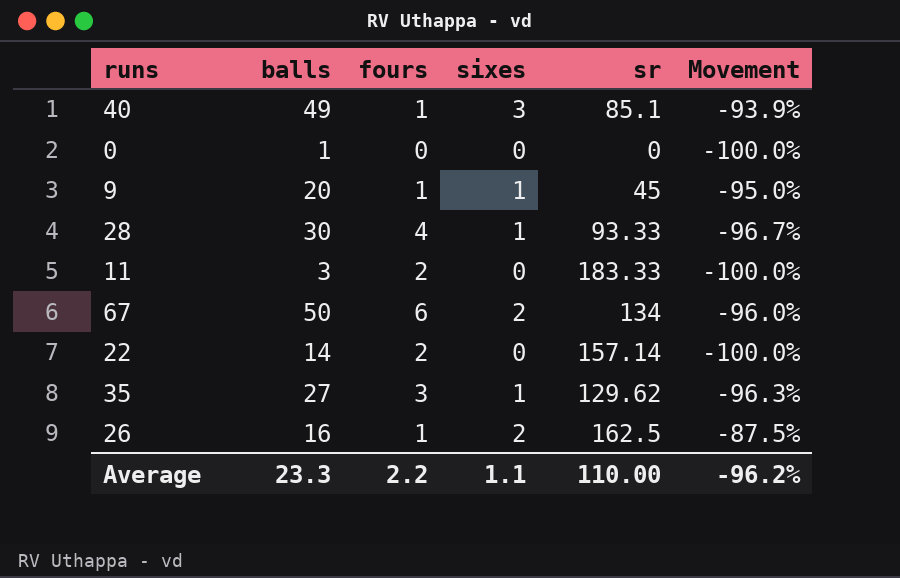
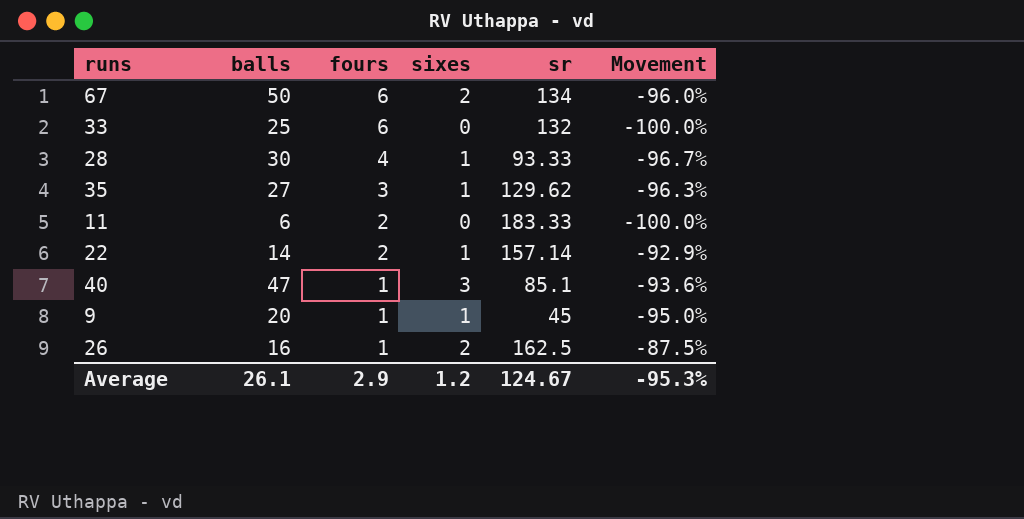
row order: none -> fours descending
row 0: 1 | 0 | 0 | 0 | -100.0% -> none
row 33: none -> 25 | 6 | 0 | 132 | -100.0%
11 | balls: 3 -> 6
22 | sixes: 0 -> 1
22 | Movement: -100.0% -> -92.9%
40 | balls: 49 -> 47
40 | Movement: -93.9% -> -93.6%
Average | balls: 23.3 -> 26.1
Average | fours: 2.2 -> 2.9
Average | sixes: 1.1 -> 1.2
Average | sr: 110.00 -> 124.67
Average | Movement: -96.2% -> -95.3%

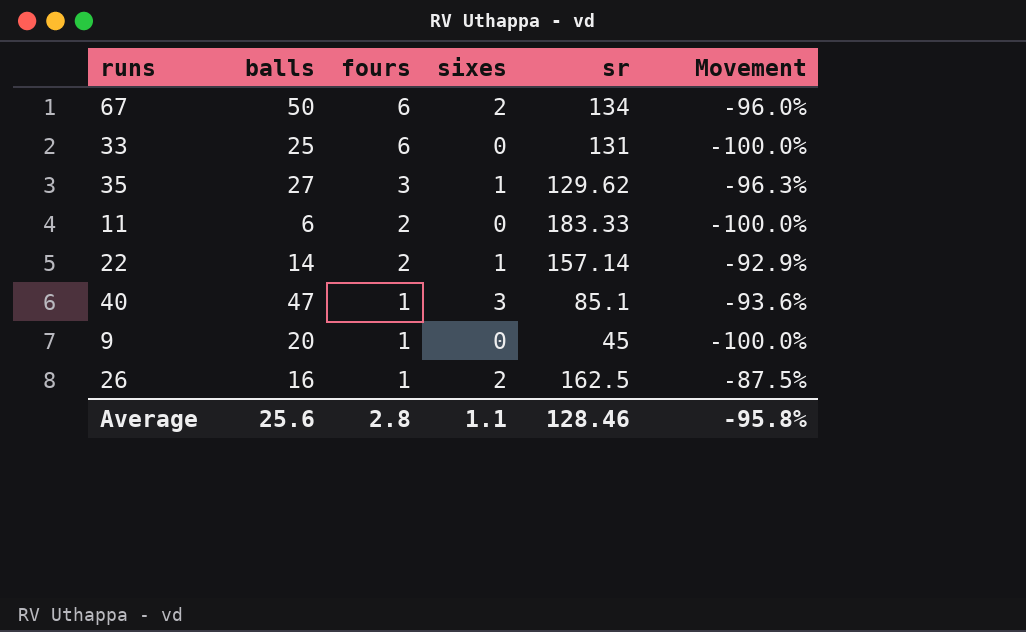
row 28: 30 | 4 | 1 | 93.33 | -96.7% -> none
33 | sr: 132 -> 131
9 | sixes: 1 -> 0
9 | Movement: -95.0% -> -100.0%
Average | balls: 26.1 -> 25.6
Average | fours: 2.9 -> 2.8
Average | sixes: 1.2 -> 1.1
Average | sr: 124.67 -> 128.46
Average | Movement: -95.3% -> -95.8%

